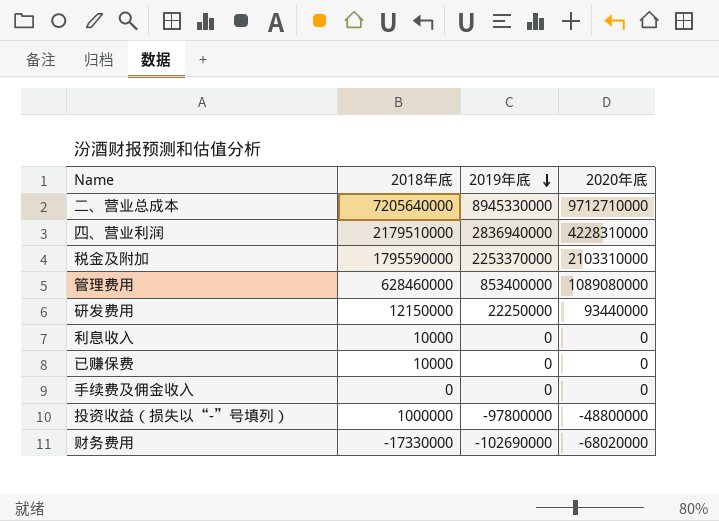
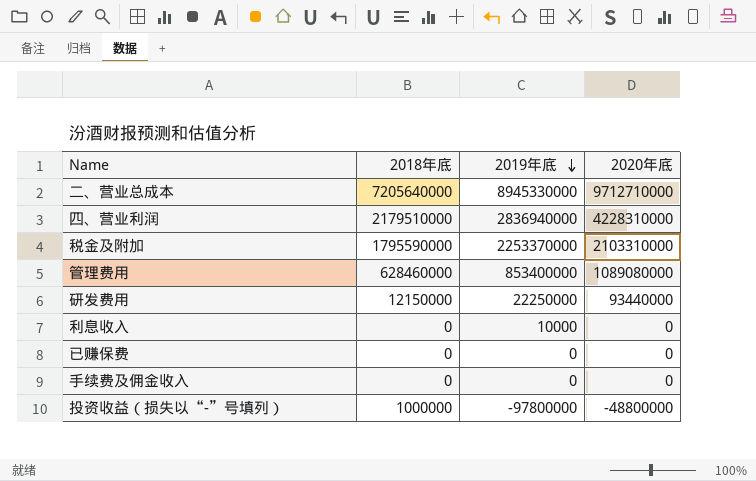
row 财务费用: -17330000 | -102690000 | -68020000 -> none
利息收入 | 2018年底: 10000 -> 0
利息收入 | 2019年底: 0 -> 10000
已赚保费 | 2018年底: 10000 -> 0

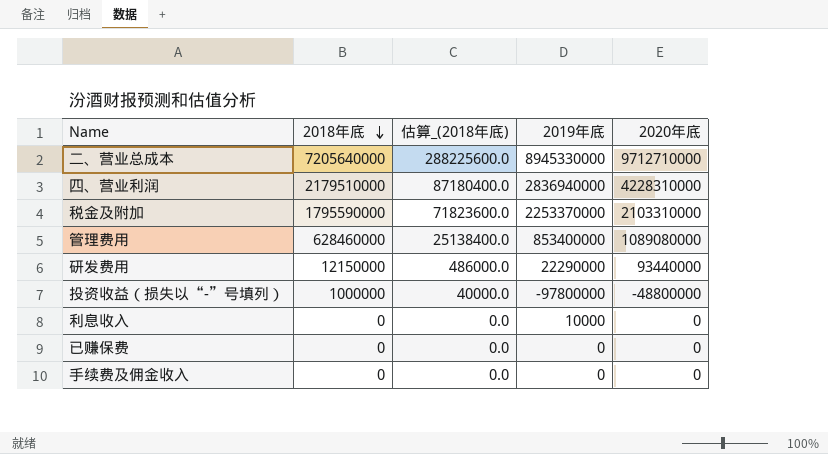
row order: 2019年底 descending -> 2018年底 descending
column 估算_(2018年底) | formula: none -> [2018年底] * 0.04
研发费用 | 2019年底: 22250000 -> 22290000

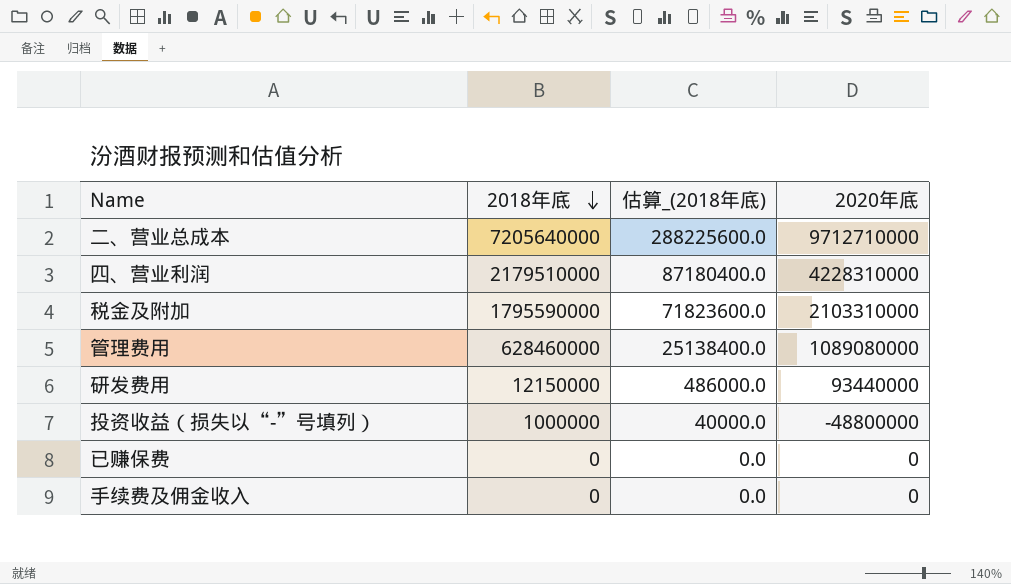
column 2019年底 | position: 4 -> none
row 利息收入: 0 | 0.0 | 10000 | 0 -> none

